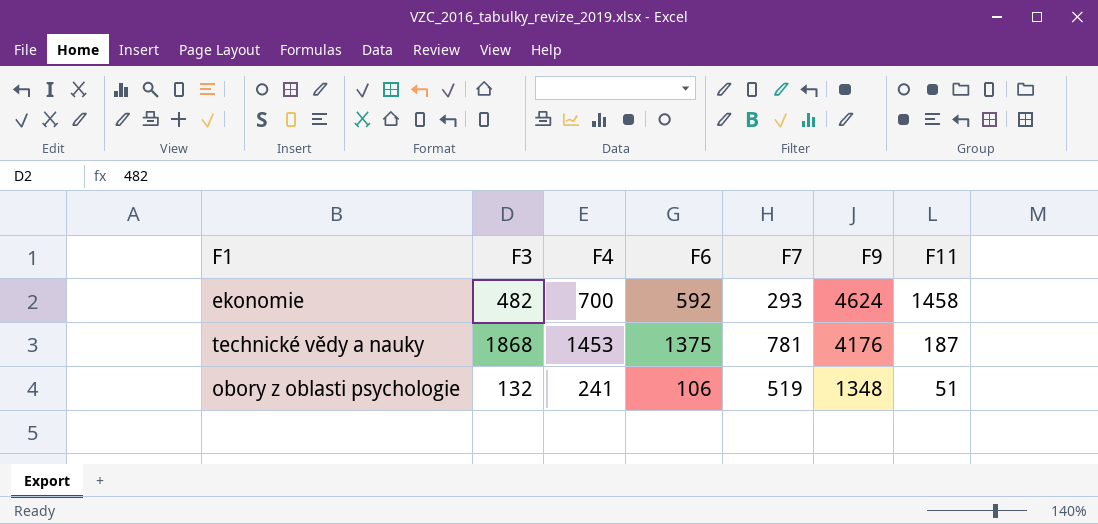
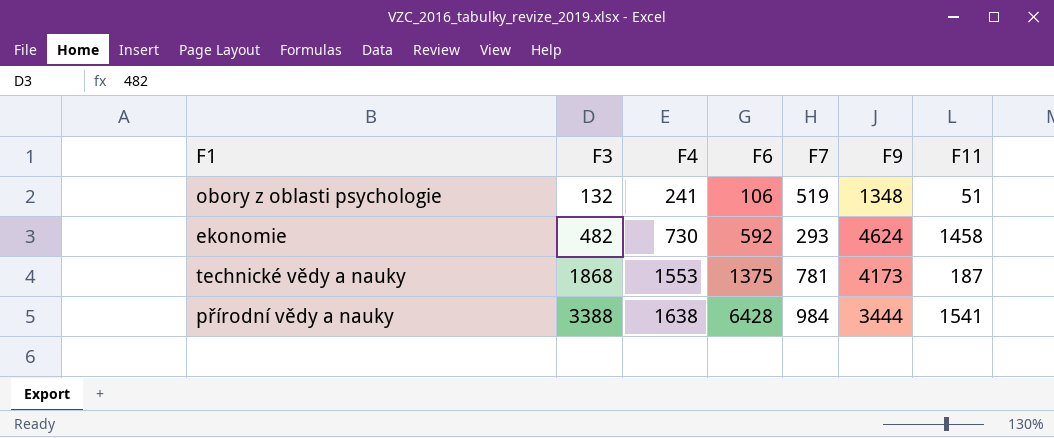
row order: F9 descending -> F3 ascending
ekonomie | F4: 700 -> 730
technické vědy a nauky | F4: 1453 -> 1553
technické vědy a nauky | F9: 4176 -> 4173
row přírodní vědy a nauky: none -> 3388 | 1638 | 6428 | 984 | 3444 | 1541

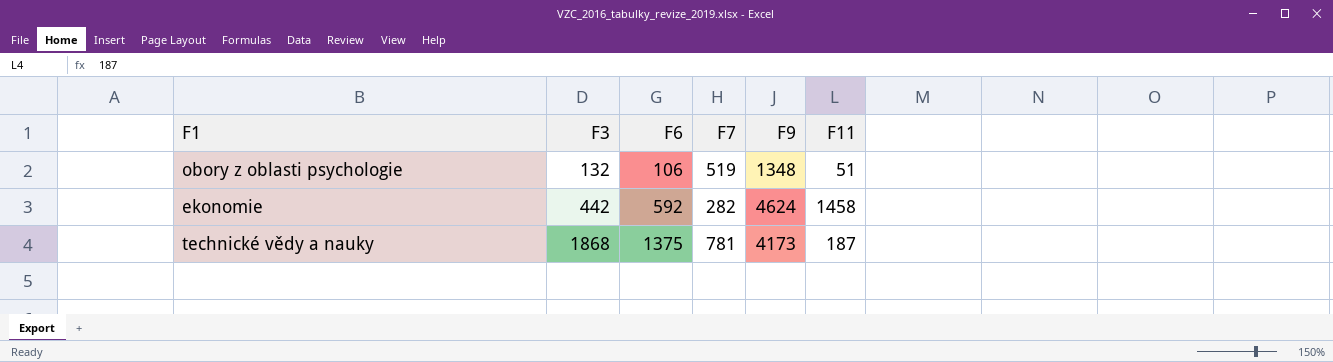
column F4 | position: 3 -> none
row přírodní vědy a nauky: 3388 | 1638 | 6428 | 984 | 3444 | 1541 -> none
ekonomie | F3: 482 -> 442
ekonomie | F7: 293 -> 282

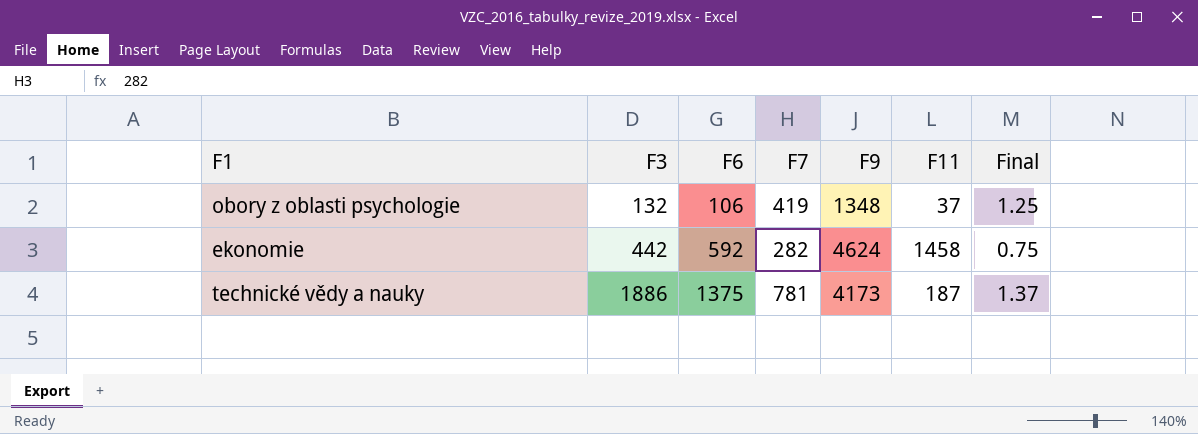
column Final | formula: none -> [F3] / [F6]
obory z oblasti psychologie | F7: 519 -> 419
obory z oblasti psychologie | F11: 51 -> 37
technické vědy a nauky | F3: 1868 -> 1886

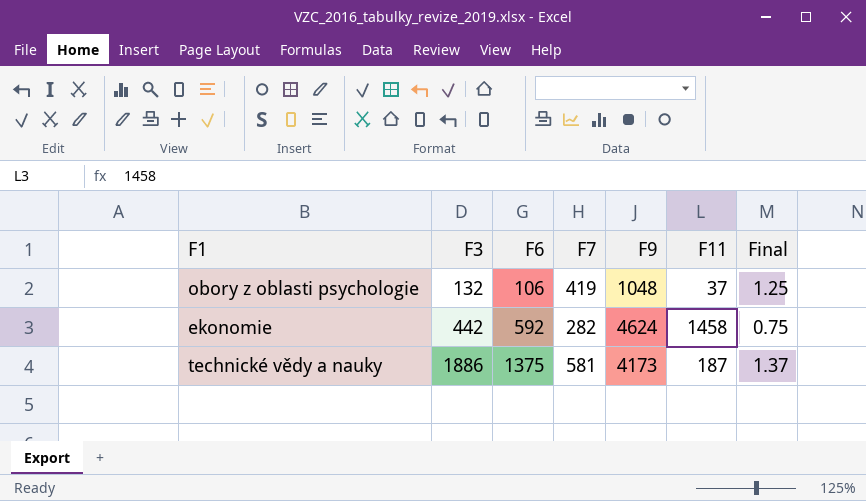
obory z oblasti psychologie | F9: 1348 -> 1048
technické vědy a nauky | F7: 781 -> 581

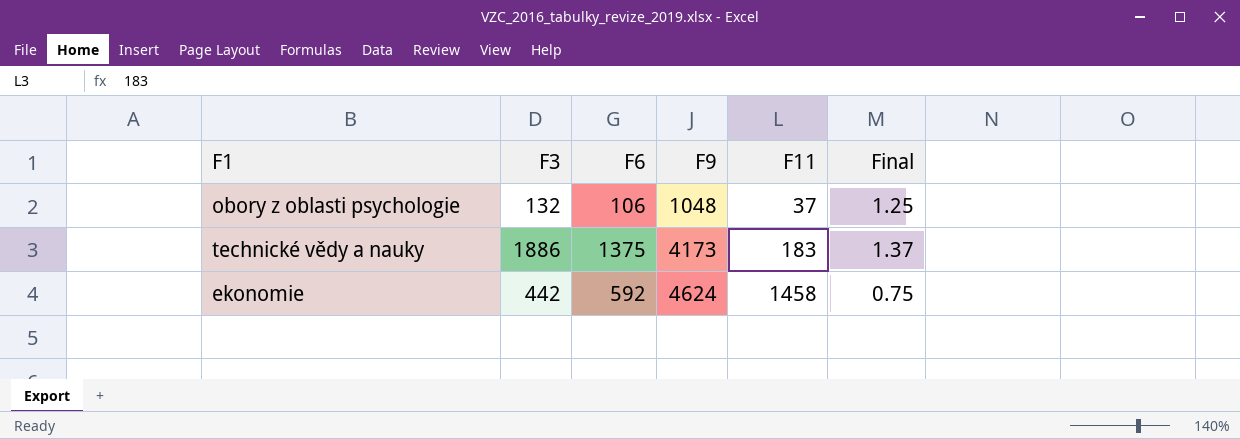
row order: F3 ascending -> F9 ascending
column F7 | position: 4 -> none
technické vědy a nauky | F11: 187 -> 183

